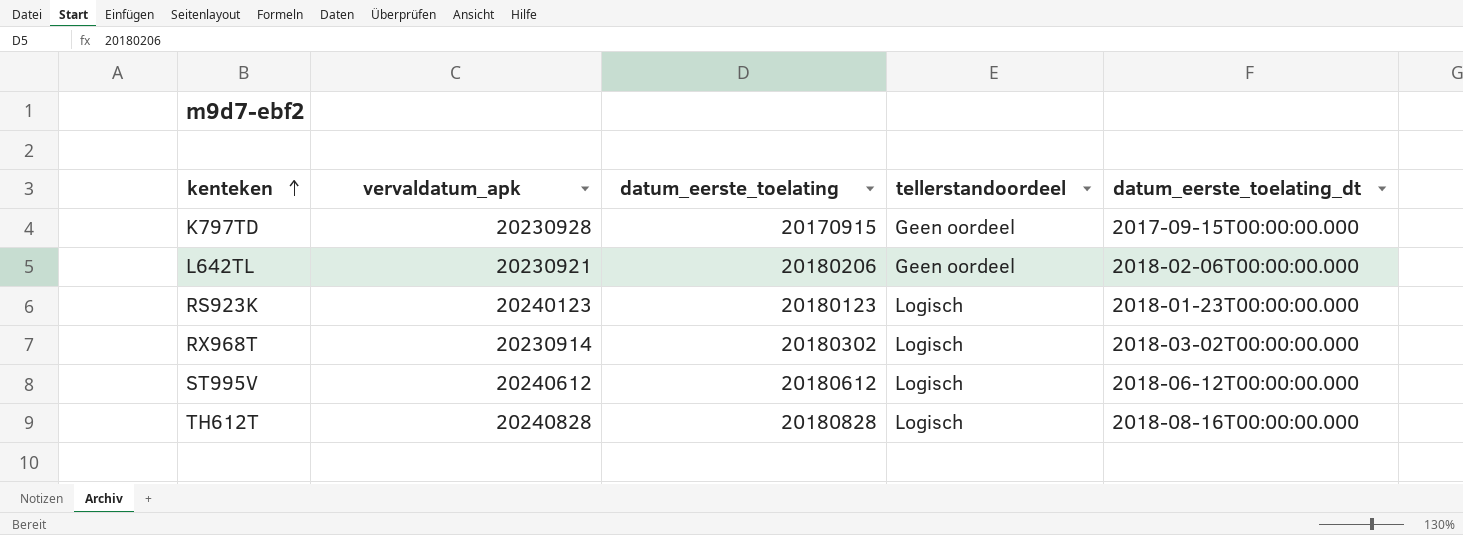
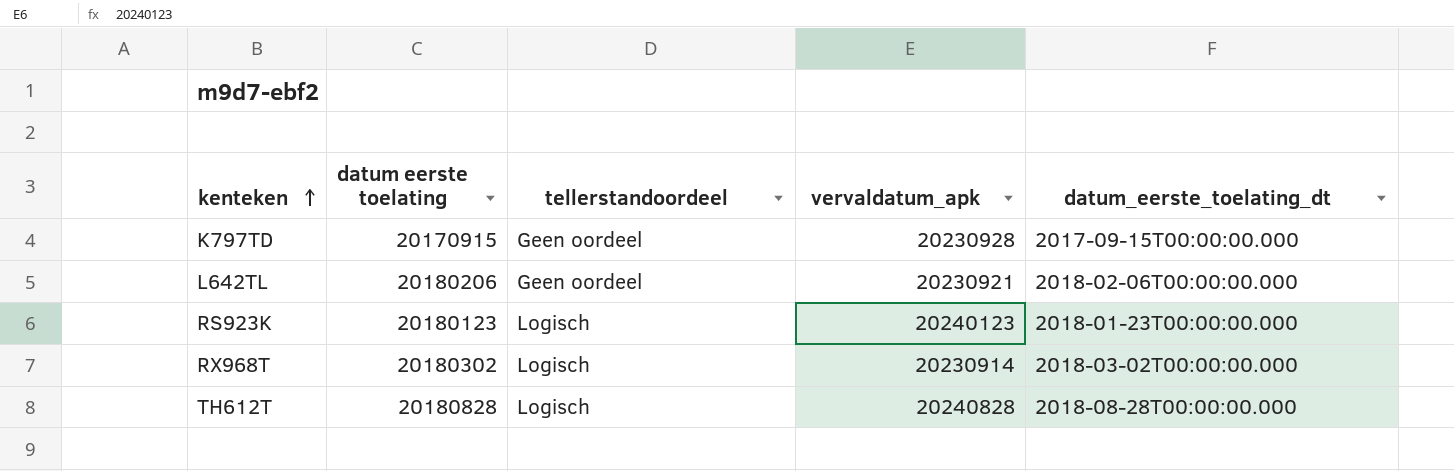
column name: datum_eerste_toelating -> datum eerste toelating
column vervaldatum_apk | position: 2 -> 4
row ST995V: 20240612 | 20180612 | Logisch | 2018-06-12T00:00:00.000 -> none
TH612T | datum_eerste_toelating_dt: 2018-08-16T00:00:00.000 -> 2018-08-28T00:00:00.000

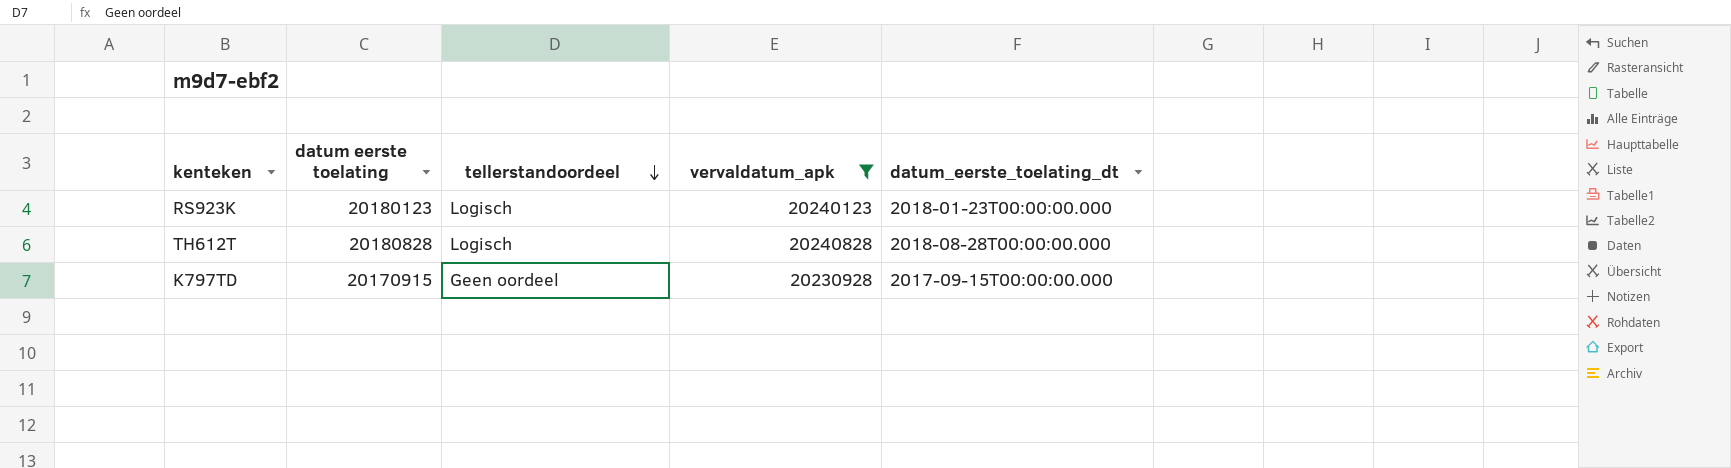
filter: none -> vervaldatum_apk >= 20230928
row order: kenteken ascending -> tellerstandoordeel descending

